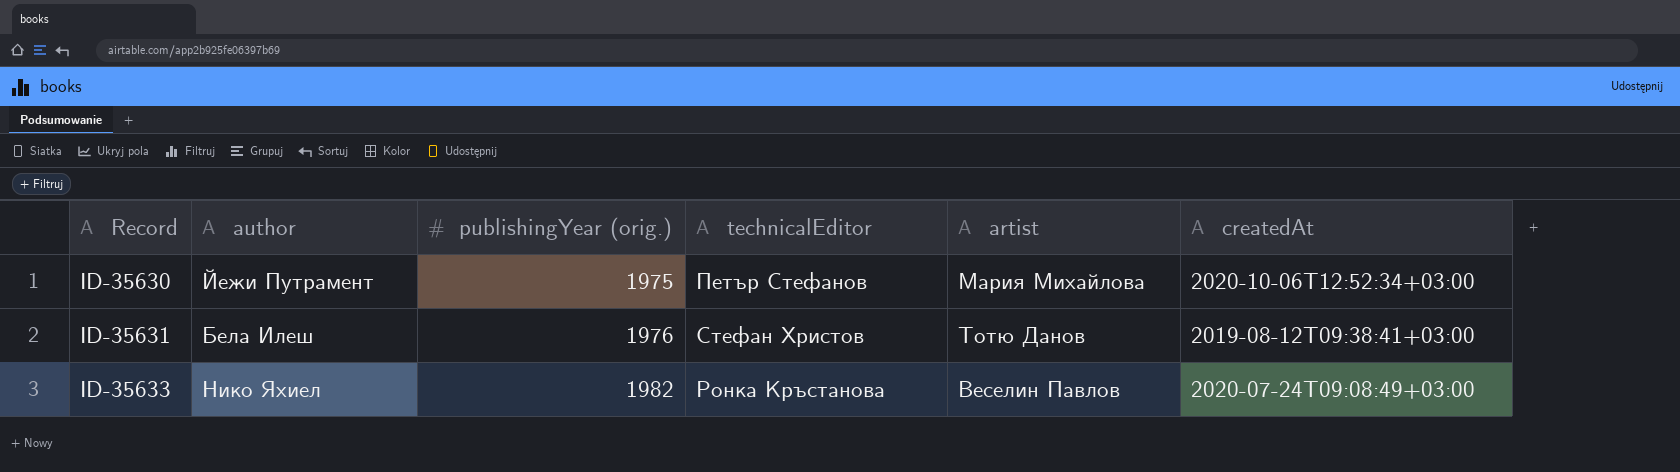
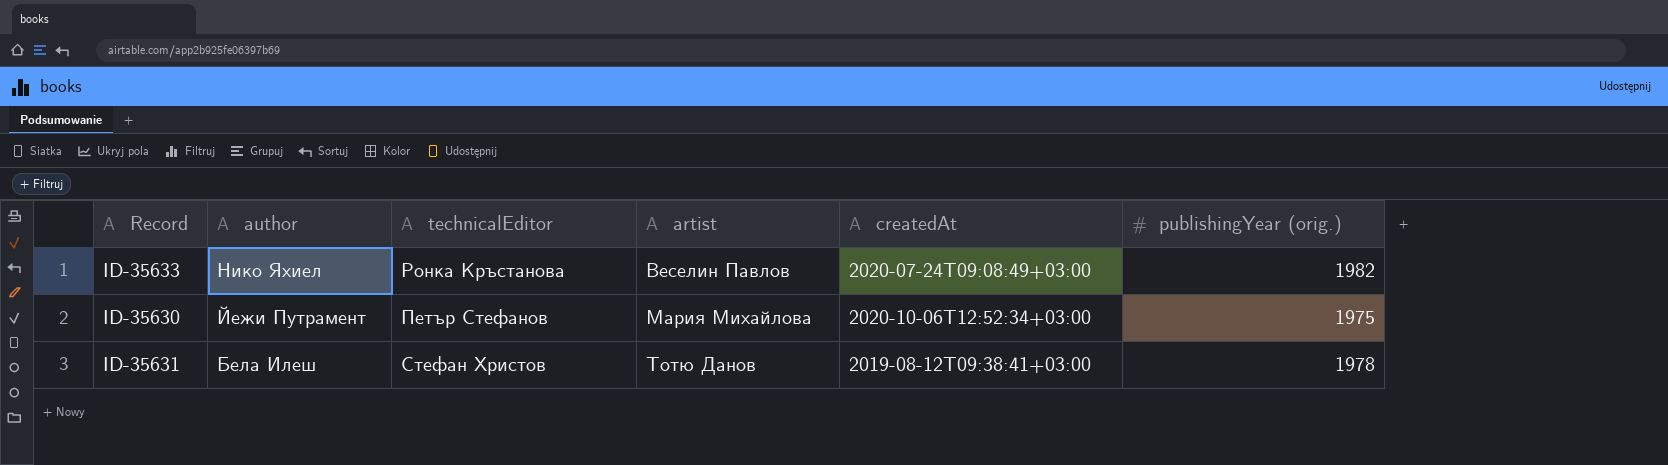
row order: Record ascending -> author descending
column publishingYear (orig.) | position: 3 -> 6
ID-35631 | publishingYear (orig.): 1976 -> 1978

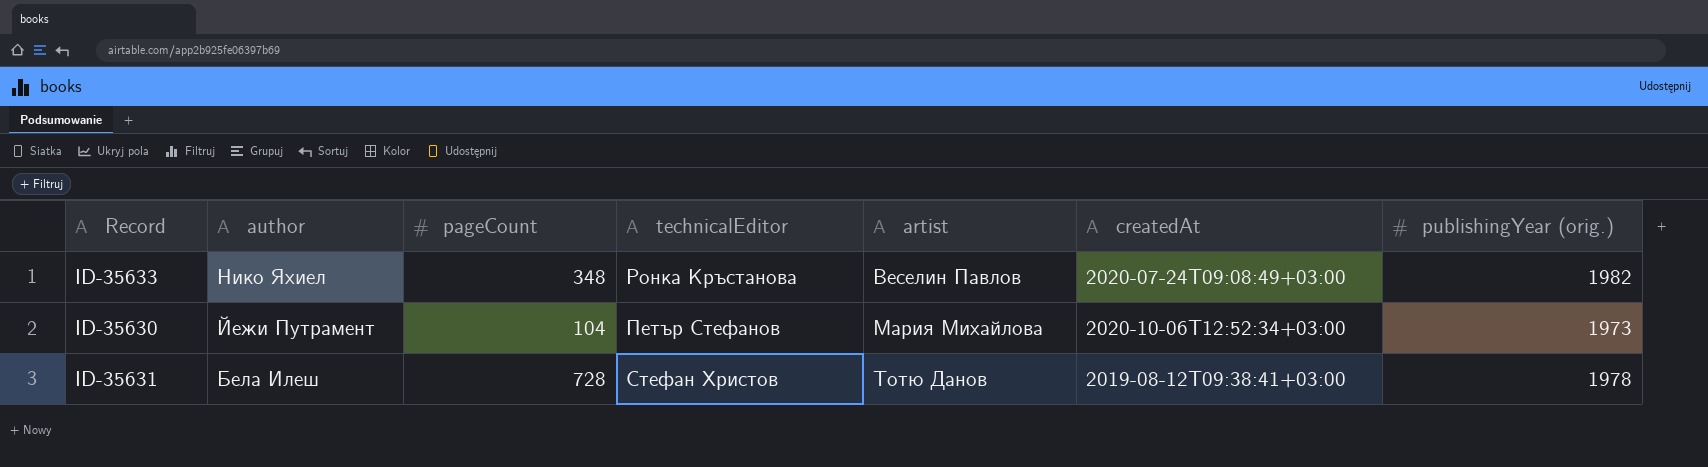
column pageCount | position: none -> 3
ID-35630 | publishingYear (orig.): 1975 -> 1973

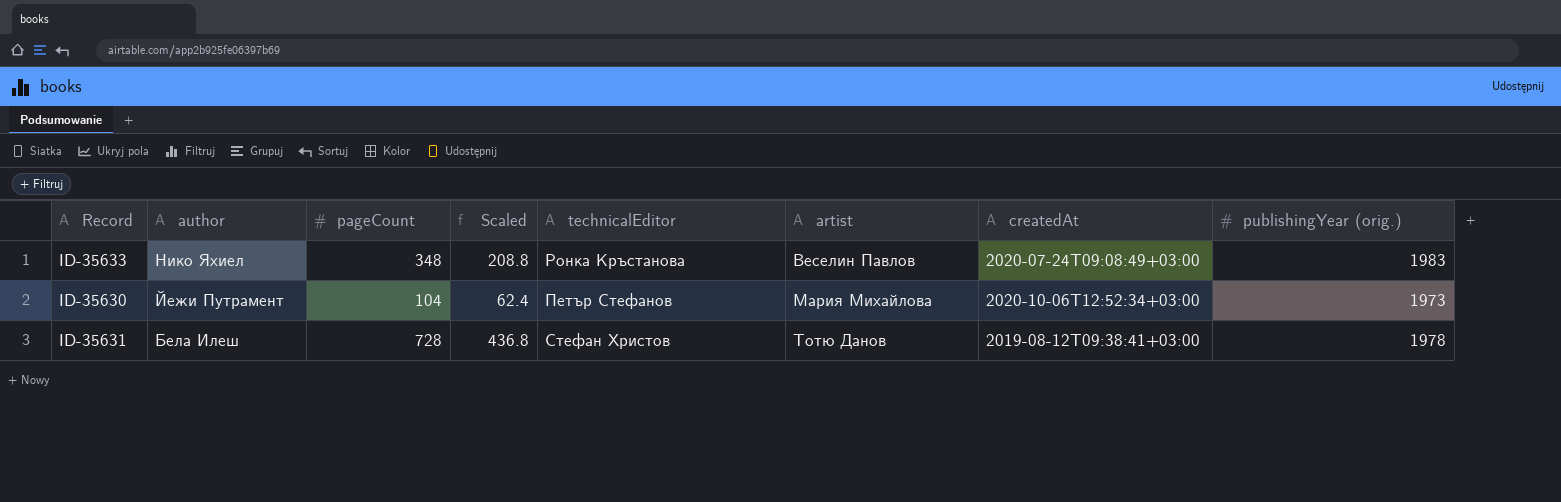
column Scaled | formula: none -> [pageCount] * 0.6
ID-35633 | publishingYear (orig.): 1982 -> 1983

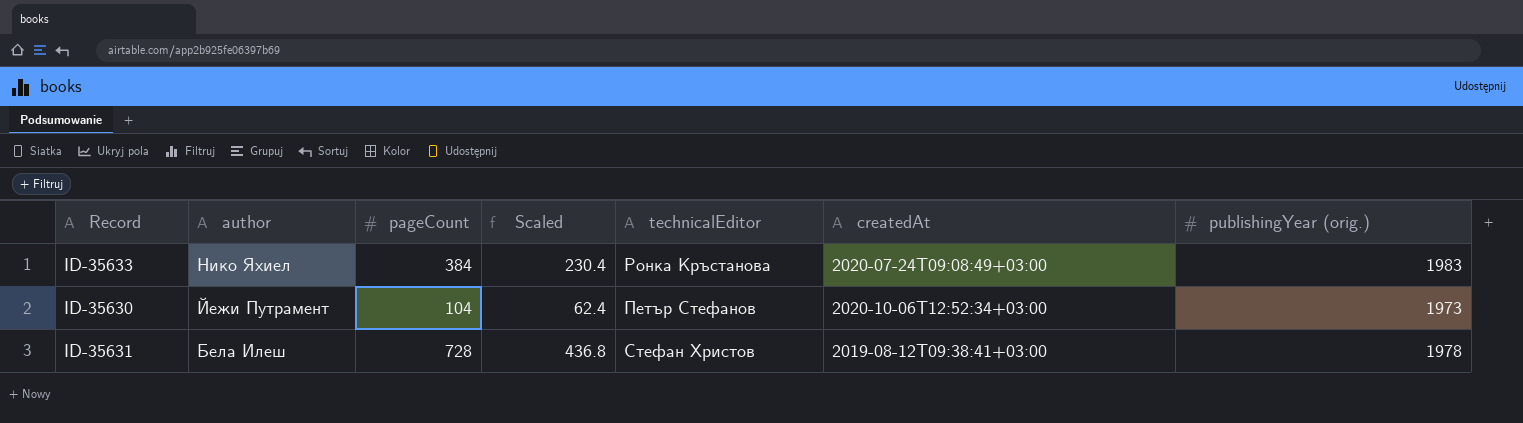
column artist | position: 6 -> none
ID-35633 | pageCount: 348 -> 384
ID-35633 | Scaled: 208.8 -> 230.4

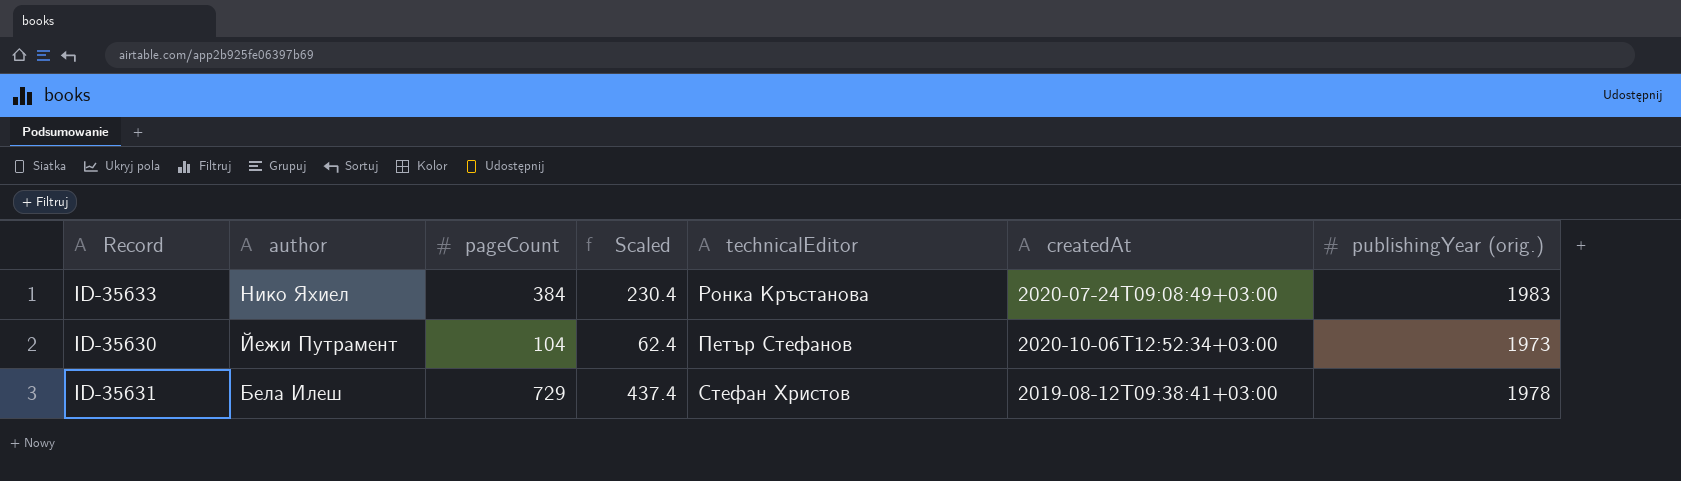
ID-35631 | pageCount: 728 -> 729
ID-35631 | Scaled: 436.8 -> 437.4

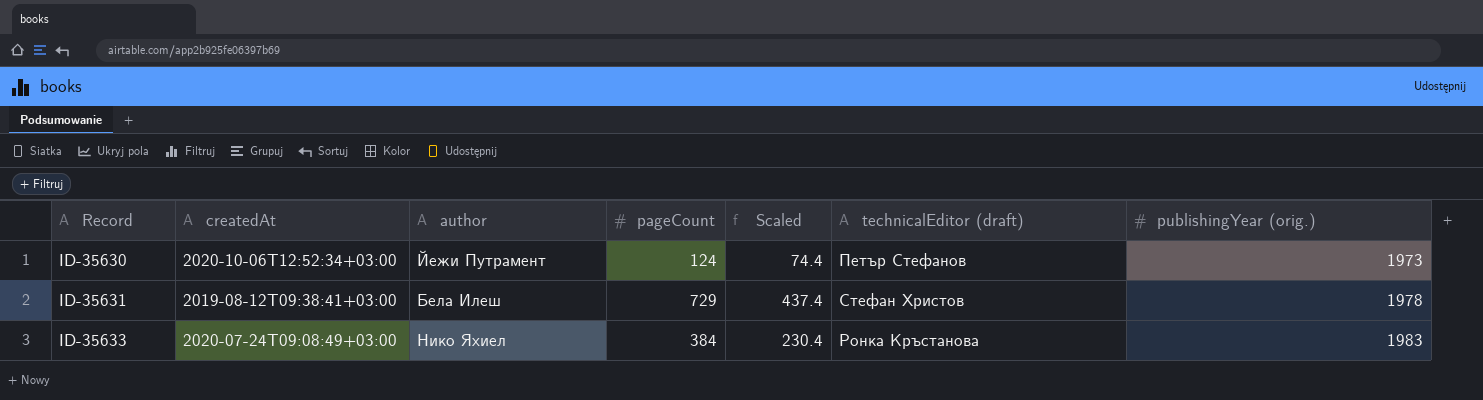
row order: author descending -> Record ascending
column createdAt | position: 6 -> 2
column name: technicalEditor -> technicalEditor (draft)
ID-35630 | pageCount: 104 -> 124
ID-35630 | Scaled: 62.4 -> 74.4

